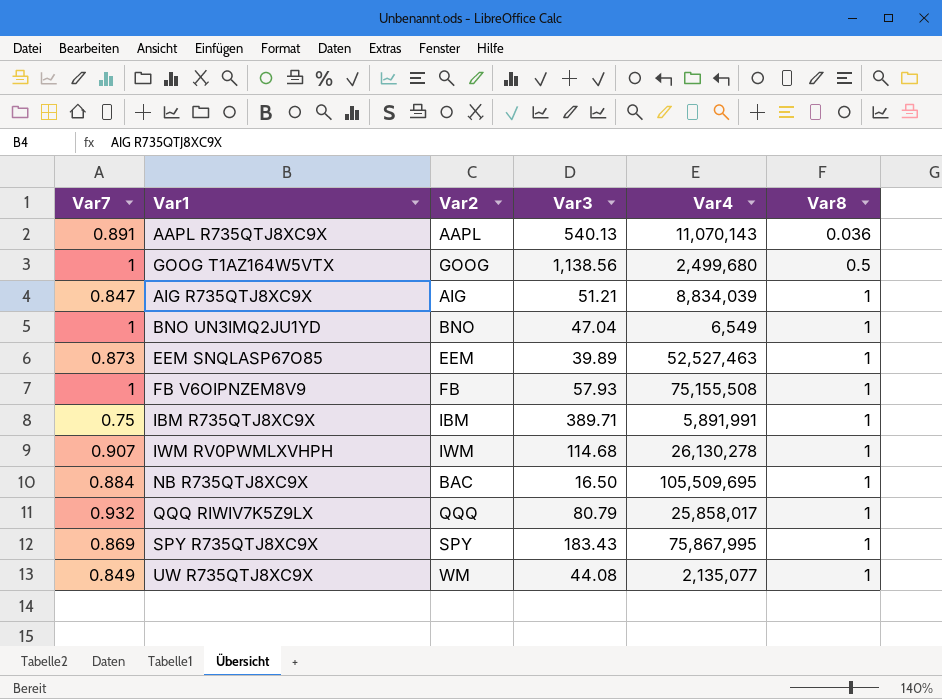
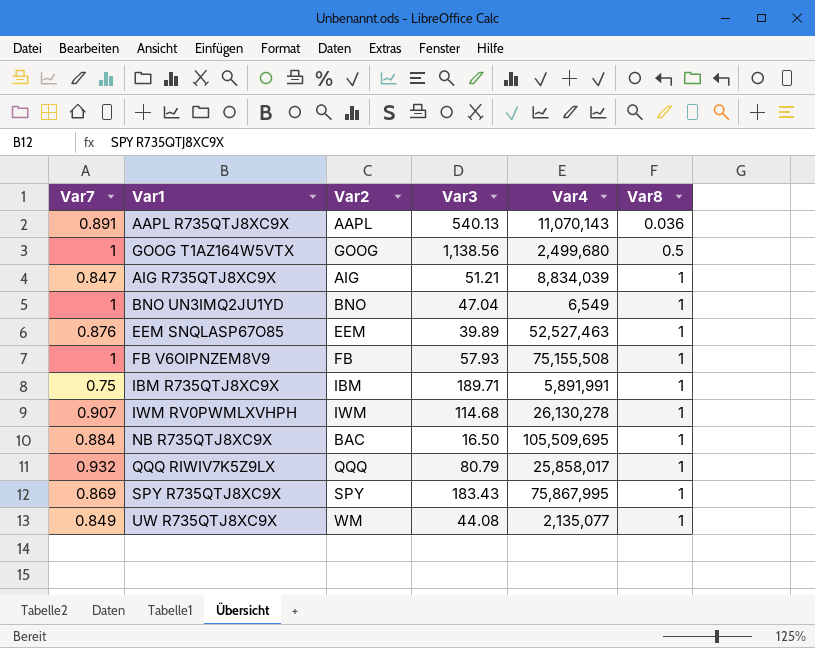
EEM SNQLASP67O85 | Var7: 0.873 -> 0.876
IBM R735QTJ8XC9X | Var3: 389.71 -> 189.71

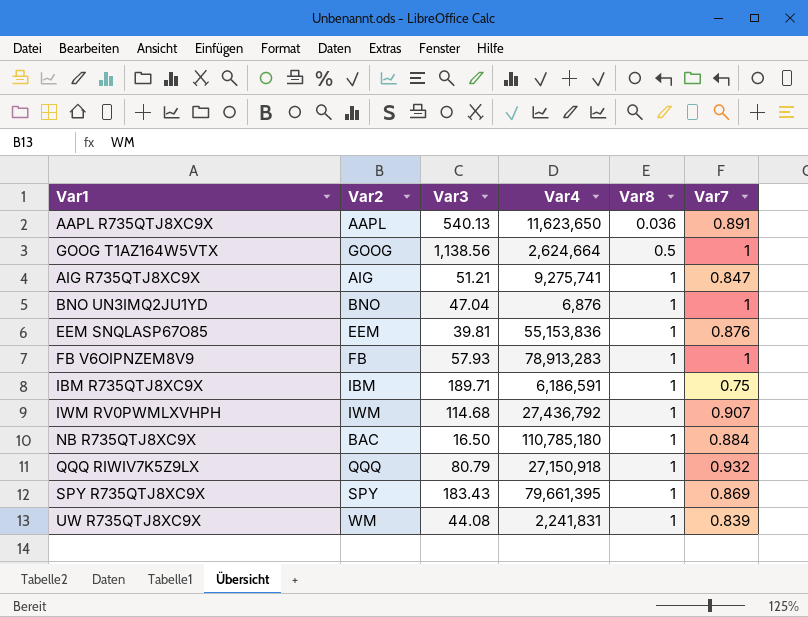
column Var7 | position: 1 -> 6
AAPL R735QTJ8XC9X | Var4: 11,070,143 -> 11,623,650
GOOG T1AZ164W5VTX | Var4: 2,499,680 -> 2,624,664
AIG R735QTJ8XC9X | Var4: 8,834,039 -> 9,275,741
BNO UN3IMQ2JU1YD | Var4: 6,549 -> 6,876
EEM SNQLASP67O85 | Var3: 39.89 -> 39.81
EEM SNQLASP67O85 | Var4: 52,527,463 -> 55,153,836
FB V6OIPNZEM8V9 | Var4: 75,155,508 -> 78,913,283
IBM R735QTJ8XC9X | Var4: 5,891,991 -> 6,186,591
IWM RV0PWMLXVHPH | Var4: 26,130,278 -> 27,436,792
NB R735QTJ8XC9X | Var4: 105,509,695 -> 110,785,180
QQQ RIWIV7K5Z9LX | Var4: 25,858,017 -> 27,150,918
SPY R735QTJ8XC9X | Var4: 75,867,995 -> 79,661,395
UW R735QTJ8XC9X | Var4: 2,135,077 -> 2,241,831
UW R735QTJ8XC9X | Var7: 0.849 -> 0.839

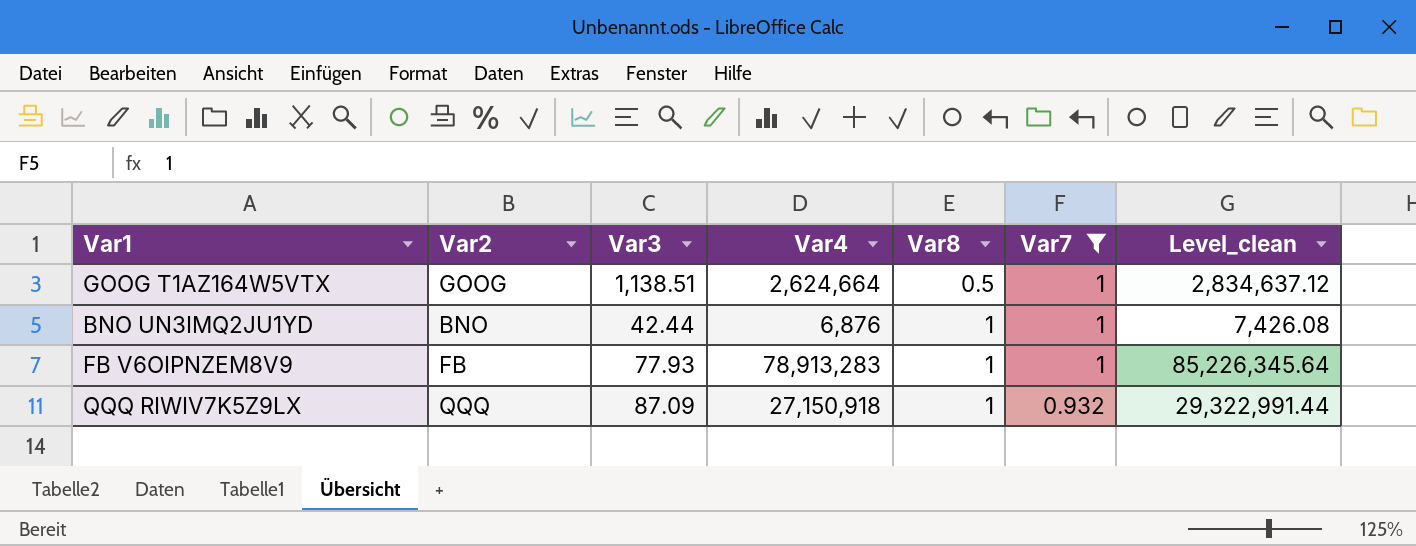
filter: none -> Var7 >= 0.932
column Level_clean | formula: none -> [Var4] * 1.08
GOOG T1AZ164W5VTX | Var3: 1,138.56 -> 1,138.51
BNO UN3IMQ2JU1YD | Var3: 47.04 -> 42.44
FB V6OIPNZEM8V9 | Var3: 57.93 -> 77.93
QQQ RIWIV7K5Z9LX | Var3: 80.79 -> 87.09

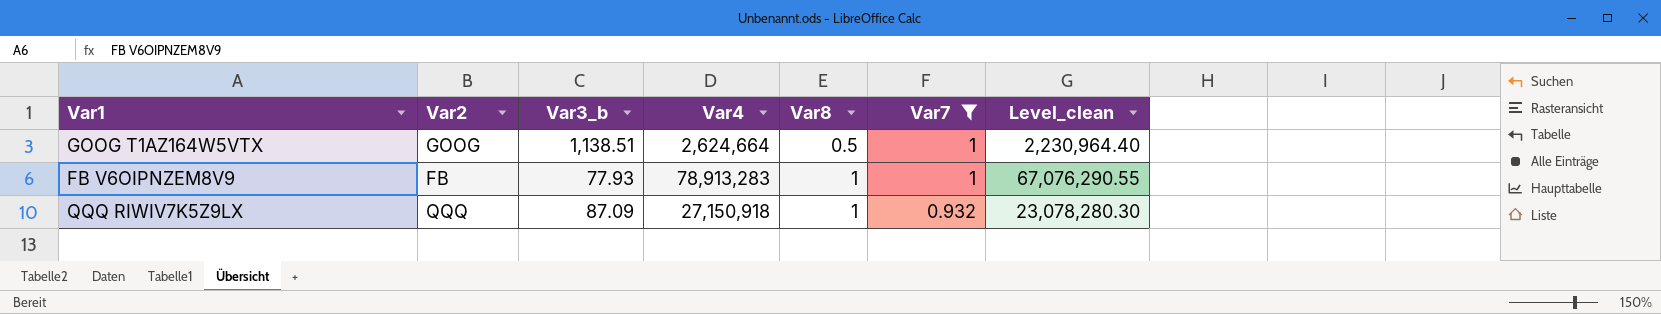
column name: Var3 -> Var3_b
column Level_clean | formula: [Var4] * 1.08 -> [Var4] * 0.85
row BNO UN3IMQ2JU1YD: BNO | 42.44 | 6,876 | 1 | 1 | 7,426.08 -> none

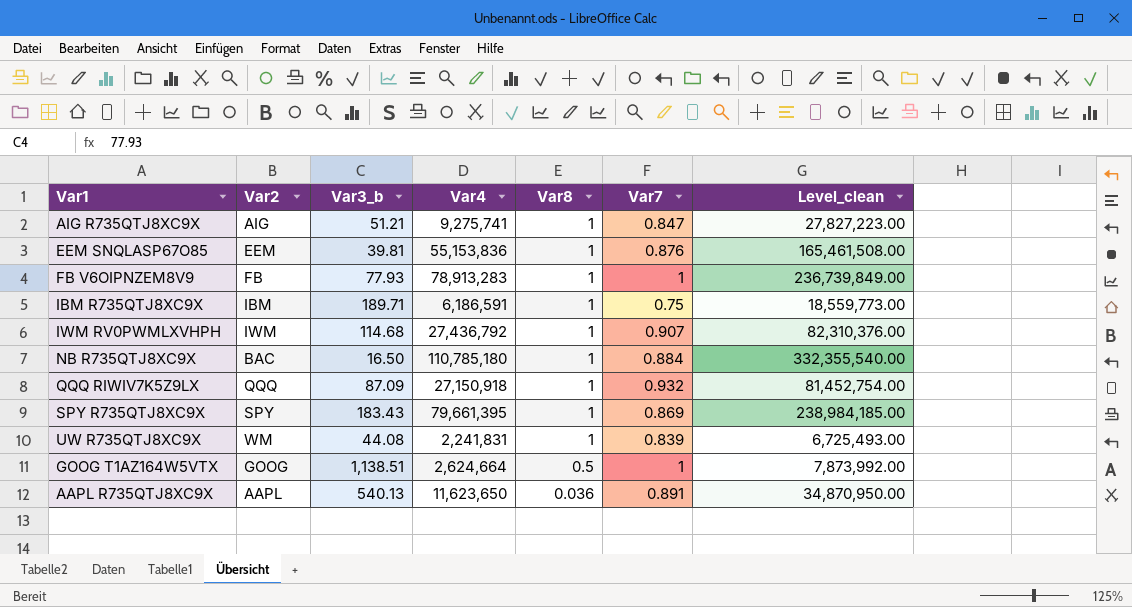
filter: Var7 >= 0.932 -> none
row order: Var8 ascending -> Var8 descending
column Level_clean | formula: [Var4] * 0.85 -> [Var4] * 3

